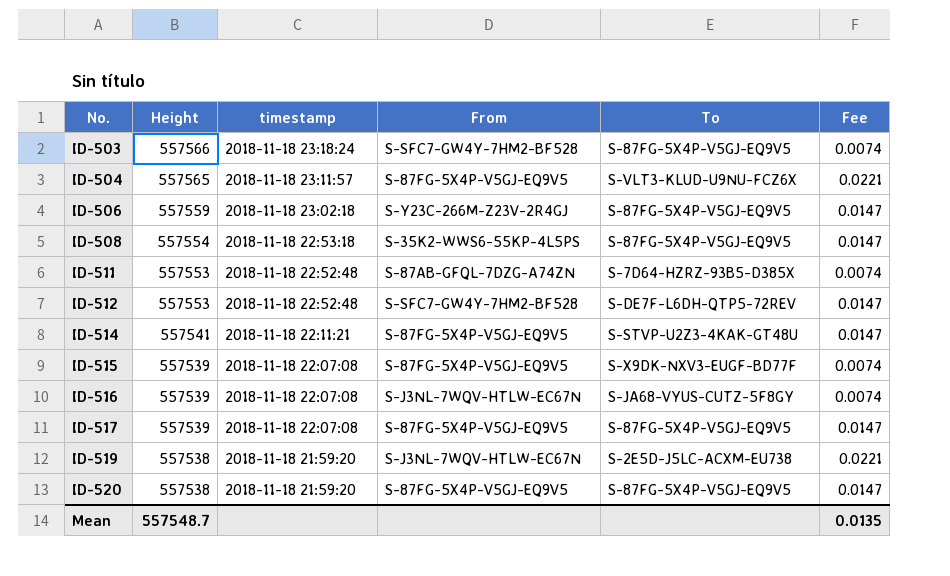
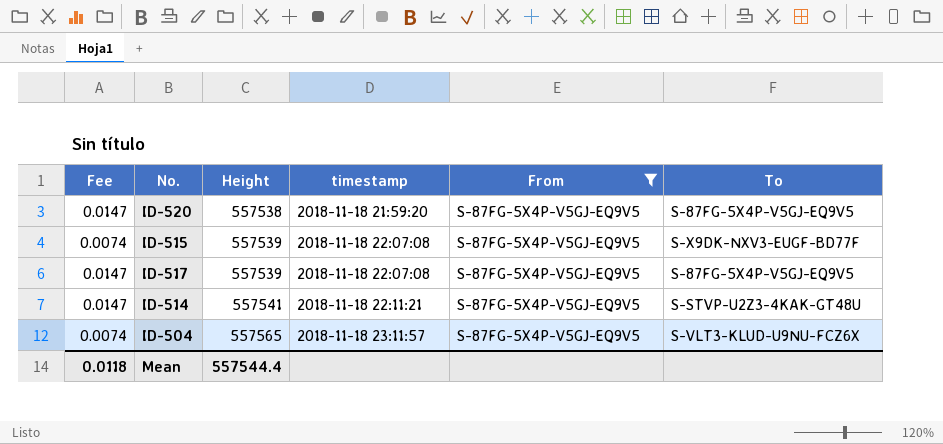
filter: none -> From = S-87FG-5X4P-V5GJ-EQ9V5
row order: No. ascending -> Height ascending
column Fee | position: 6 -> 1
ID-504 | Fee: 0.0221 -> 0.0074
Mean | Fee: 0.0135 -> 0.0118
Mean | Height: 557548.7 -> 557544.4

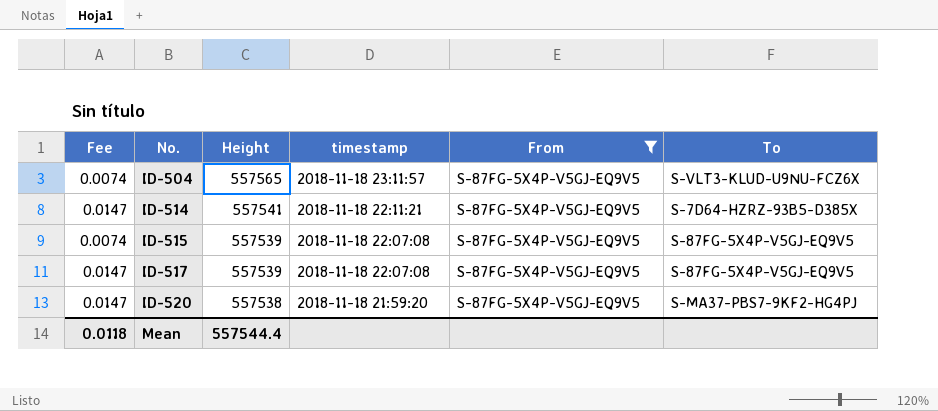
row order: Height ascending -> No. ascending
ID-514 | To: S-STVP-U2Z3-4KAK-GT48U -> S-7D64-HZRZ-93B5-D385X
ID-515 | To: S-X9DK-NXV3-EUGF-BD77F -> S-87FG-5X4P-V5GJ-EQ9V5
ID-520 | To: S-87FG-5X4P-V5GJ-EQ9V5 -> S-MA37-PBS7-9KF2-HG4PJ

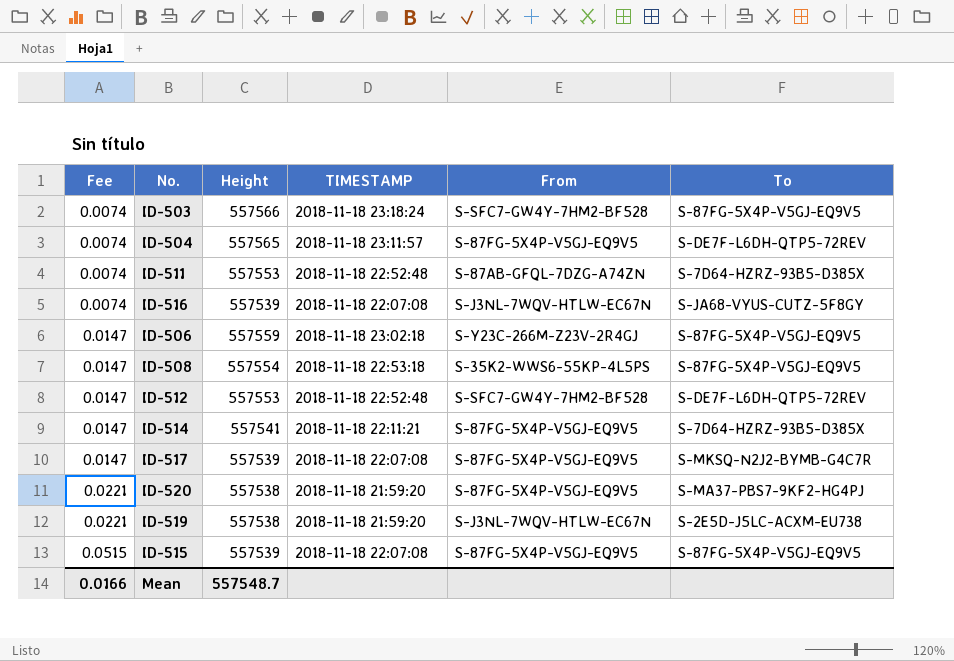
filter: From = S-87FG-5X4P-V5GJ-EQ9V5 -> none
row order: No. ascending -> Fee ascending
column name: timestamp -> TIMESTAMP
ID-504 | To: S-VLT3-KLUD-U9NU-FCZ6X -> S-DE7F-L6DH-QTP5-72REV
ID-517 | To: S-87FG-5X4P-V5GJ-EQ9V5 -> S-MKSQ-N2J2-BYMB-G4C7R
ID-520 | Fee: 0.0147 -> 0.0221
ID-515 | Fee: 0.0074 -> 0.0515
Mean | Fee: 0.0118 -> 0.0166
Mean | Height: 557544.4 -> 557548.7

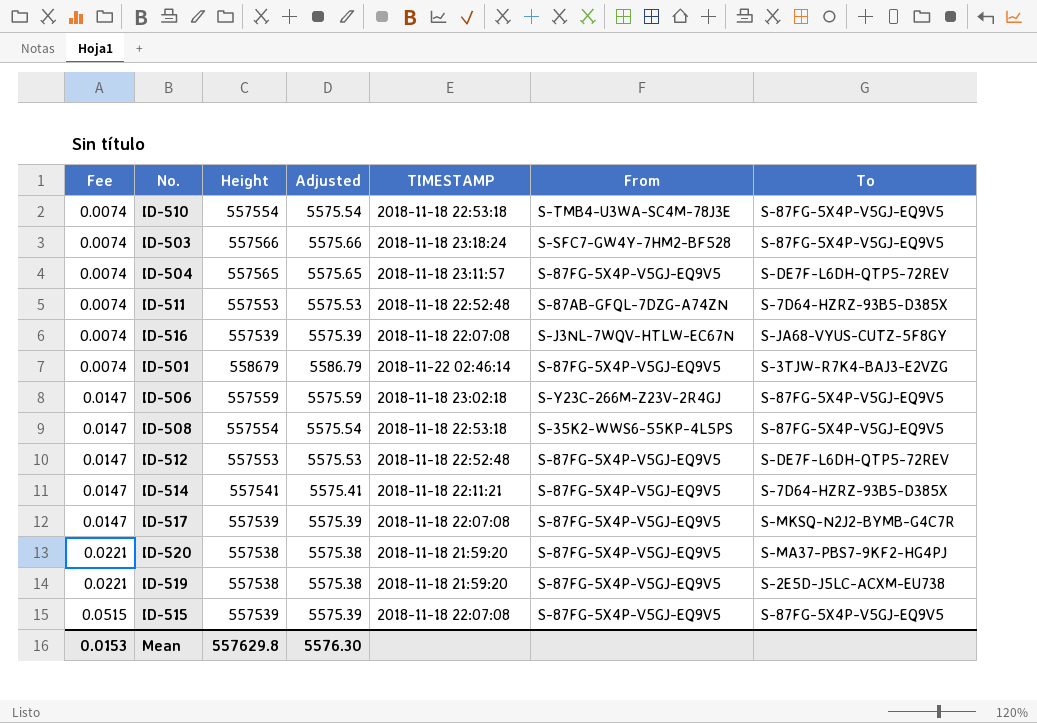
column Adjusted | formula: none -> [Height] * 0.01
row ID-510: none -> 0.0074 | 557554 | 5575.54 | 2018-11-18 22:53:18 | S-TMB4-U3WA-SC4M-78J3E | S-87FG-5X4P-V5GJ-EQ9V5
row ID-501: none -> 0.0074 | 558679 | 5586.79 | 2018-11-22 02:46:14 | S-87FG-5X4P-V5GJ-EQ9V5 | S-3TJW-R7K4-BAJ3-E2VZG
ID-512 | From: S-SFC7-GW4Y-7HM2-BF528 -> S-87FG-5X4P-V5GJ-EQ9V5
ID-519 | From: S-J3NL-7WQV-HTLW-EC67N -> S-87FG-5X4P-V5GJ-EQ9V5
Mean | Fee: 0.0166 -> 0.0153
Mean | Height: 557548.7 -> 557629.8

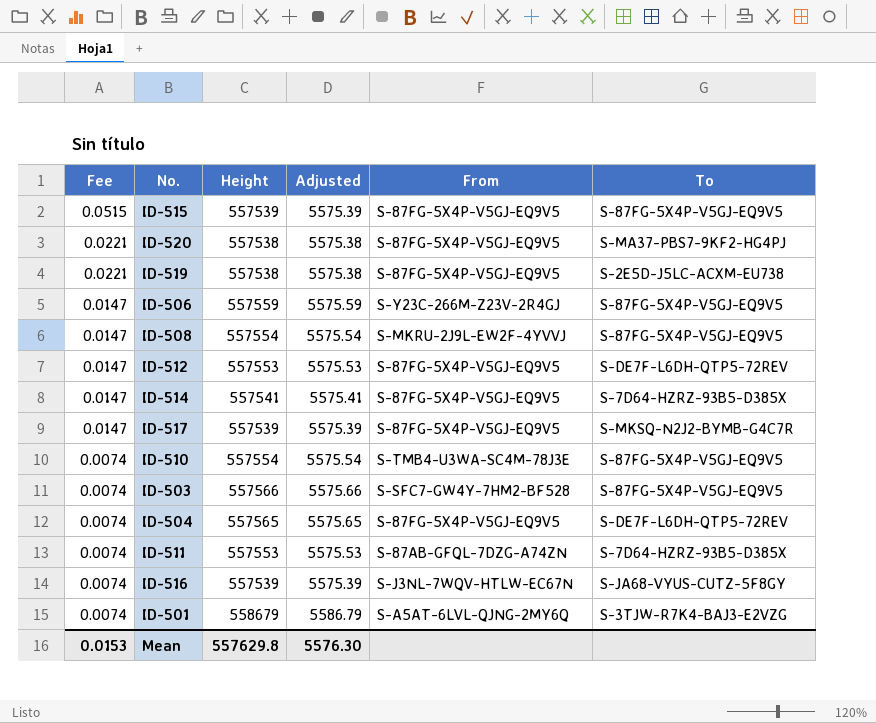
row order: Fee ascending -> Fee descending
column TIMESTAMP | position: 5 -> none
ID-508 | From: S-35K2-WWS6-55KP-4L5PS -> S-MKRU-2J9L-EW2F-4YVVJ
ID-501 | From: S-87FG-5X4P-V5GJ-EQ9V5 -> S-A5AT-6LVL-QJNG-2MY6Q

